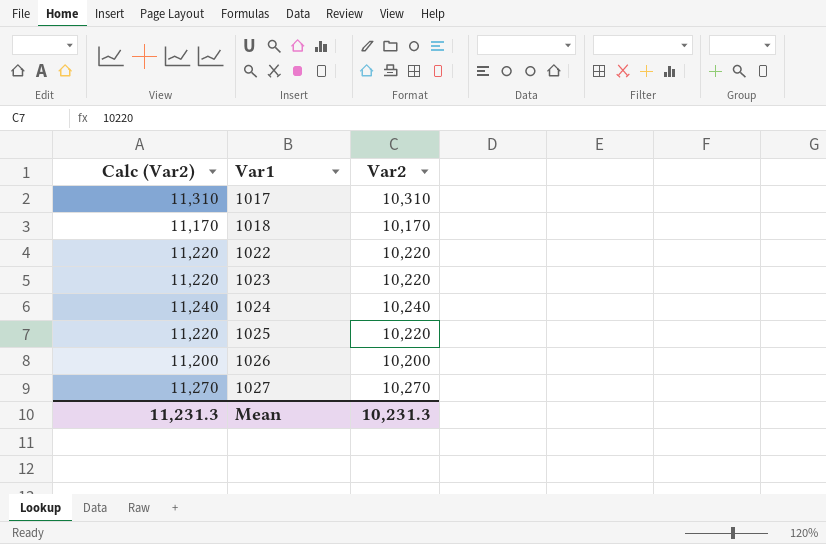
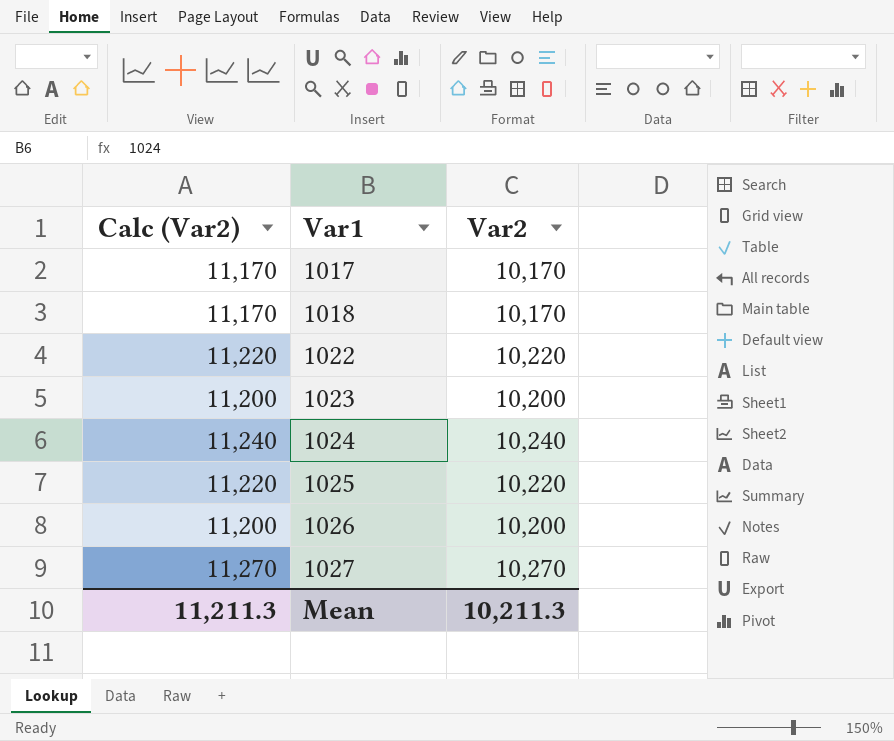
1017 | Calc (Var2): 11,310 -> 11,170
1017 | Var2: 10,310 -> 10,170
1023 | Calc (Var2): 11,220 -> 11,200
1023 | Var2: 10,220 -> 10,200
Mean | Calc (Var2): 11,231.3 -> 11,211.3
Mean | Var2: 10,231.3 -> 10,211.3

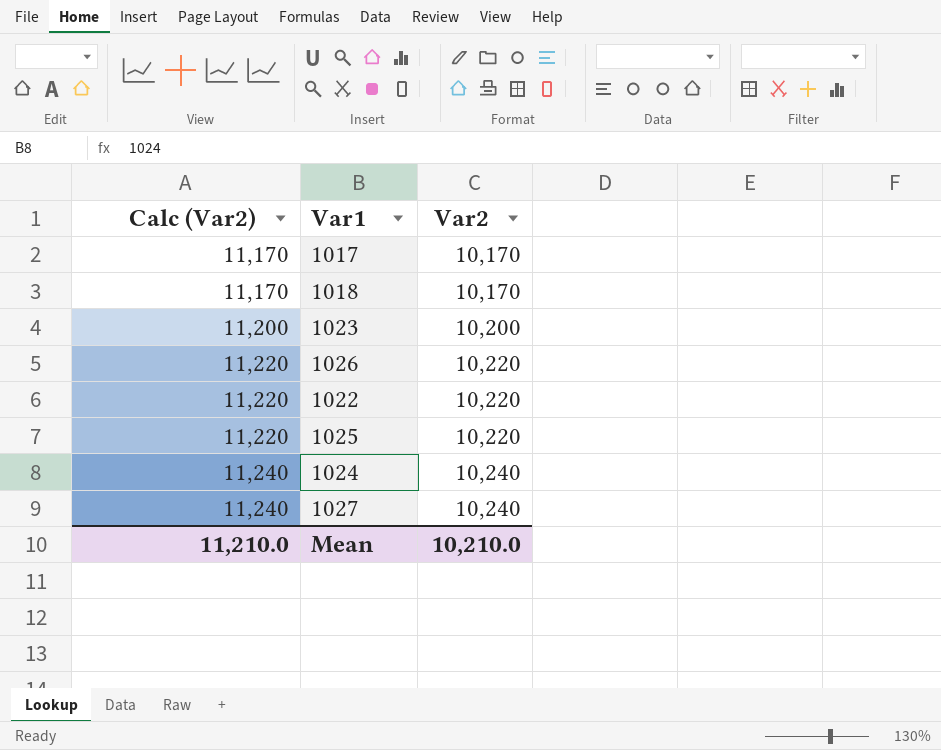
row order: Var1 ascending -> Calc (Var2) ascending
1026 | Calc (Var2): 11,200 -> 11,220
1026 | Var2: 10,200 -> 10,220
1027 | Calc (Var2): 11,270 -> 11,240
1027 | Var2: 10,270 -> 10,240
Mean | Calc (Var2): 11,211.3 -> 11,210.0
Mean | Var2: 10,211.3 -> 10,210.0

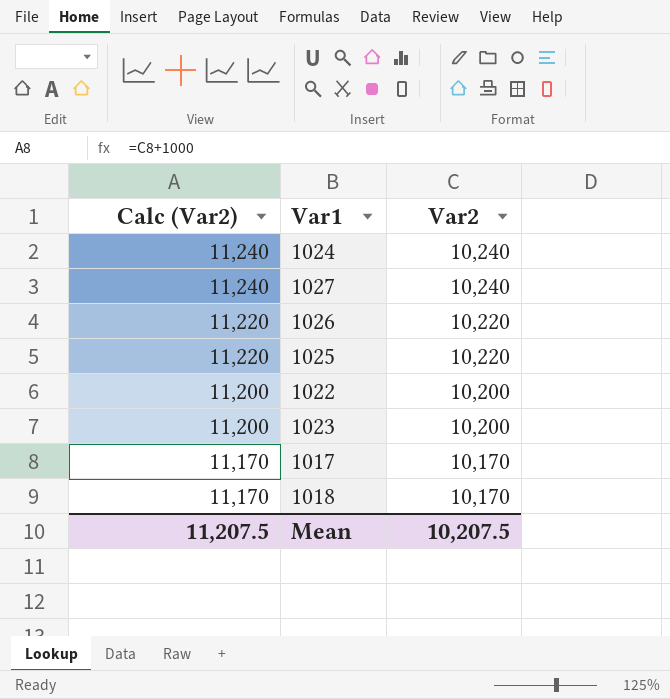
row order: Calc (Var2) ascending -> Calc (Var2) descending
1022 | Calc (Var2): 11,220 -> 11,200
1022 | Var2: 10,220 -> 10,200
Mean | Calc (Var2): 11,210.0 -> 11,207.5
Mean | Var2: 10,210.0 -> 10,207.5

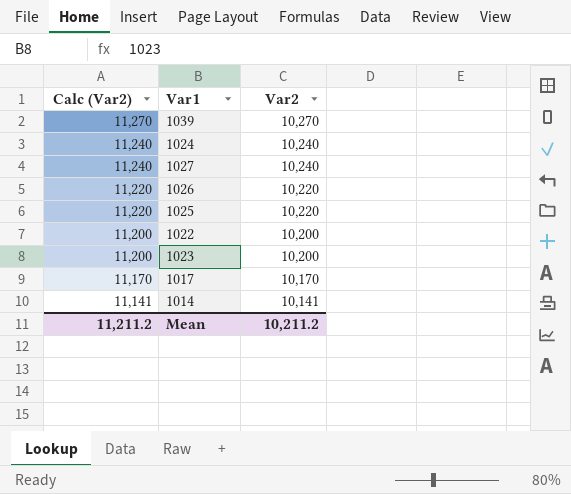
row 1018: 11,170 | 10,170 -> none
row 1039: none -> 11,270 | 10,270
row 1014: none -> 11,141 | 10,141
Mean | Calc (Var2): 11,207.5 -> 11,211.2
Mean | Var2: 10,207.5 -> 10,211.2

